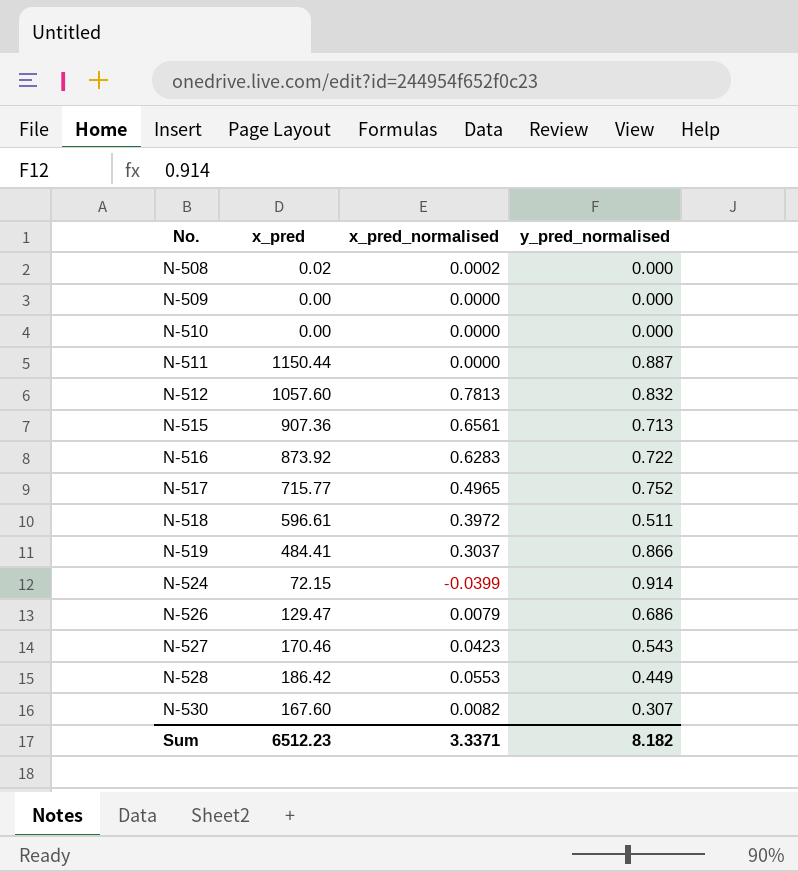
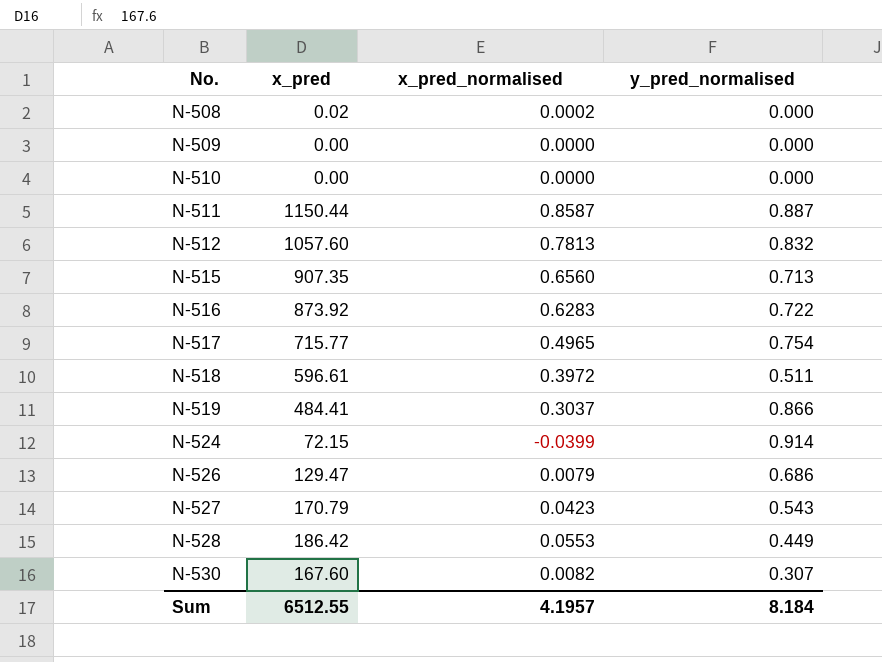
N-511 | x_pred_normalised: 0.0000 -> 0.8587
N-515 | x_pred: 907.36 -> 907.35
N-515 | x_pred_normalised: 0.6561 -> 0.6560
N-517 | y_pred_normalised: 0.752 -> 0.754
N-527 | x_pred: 170.46 -> 170.79
Sum | x_pred: 6512.23 -> 6512.55
Sum | x_pred_normalised: 3.3371 -> 4.1957
Sum | y_pred_normalised: 8.182 -> 8.184

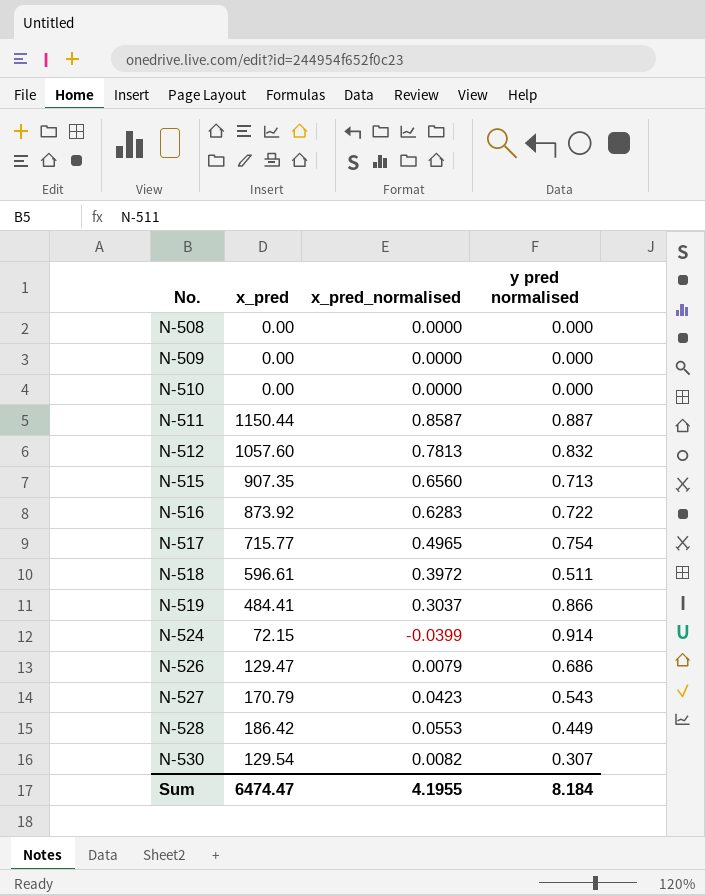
column name: y_pred_normalised -> y pred normalised
N-508 | x_pred: 0.02 -> 0.00
N-508 | x_pred_normalised: 0.0002 -> 0.0000
N-530 | x_pred: 167.60 -> 129.54
Sum | x_pred: 6512.55 -> 6474.47
Sum | x_pred_normalised: 4.1957 -> 4.1955

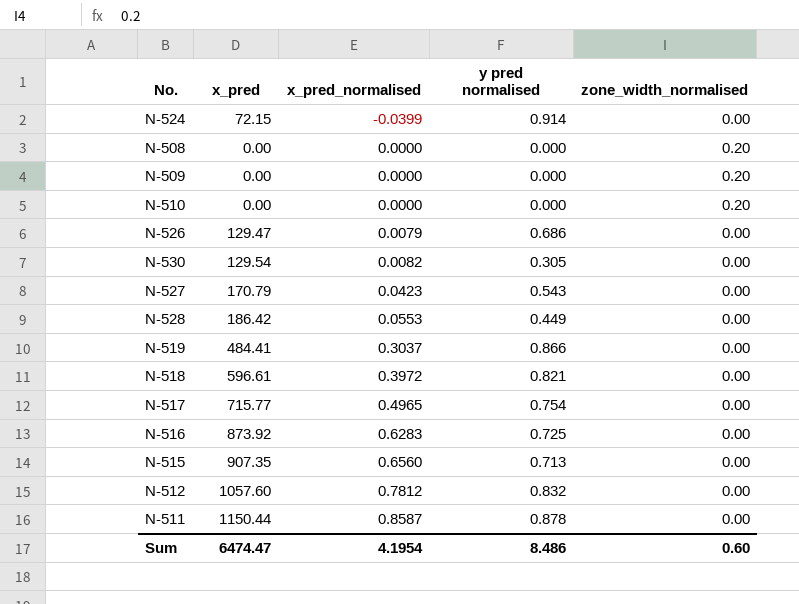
row order: No. ascending -> x_pred_normalised ascending
column zone_width_normalised | position: none -> 5
N-530 | y pred normalised: 0.307 -> 0.305
N-518 | y pred normalised: 0.511 -> 0.821
N-516 | y pred normalised: 0.722 -> 0.725
N-512 | x_pred_normalised: 0.7813 -> 0.7812
N-511 | y pred normalised: 0.887 -> 0.878
Sum | x_pred_normalised: 4.1955 -> 4.1954
Sum | y pred normalised: 8.184 -> 8.486

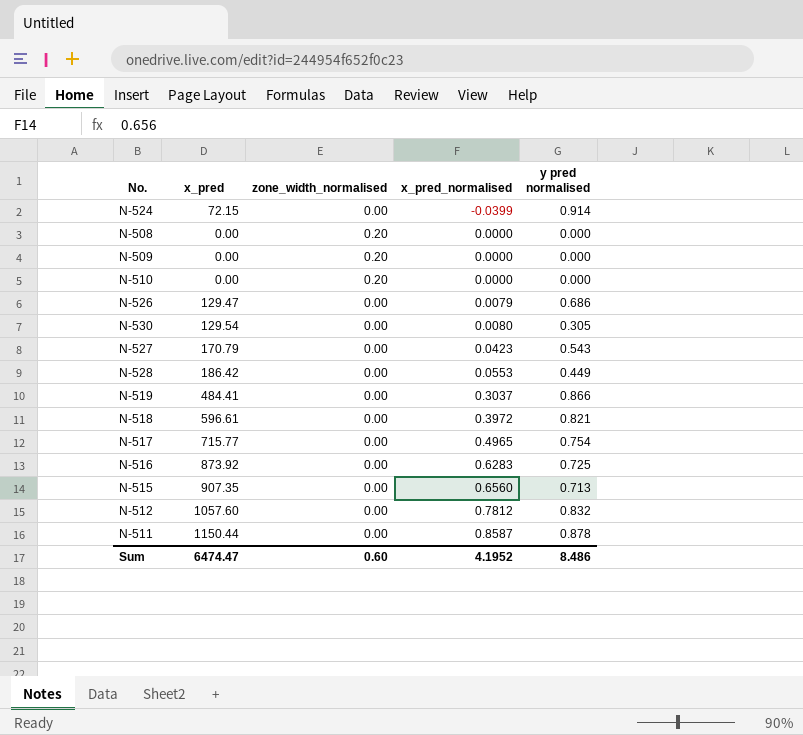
column zone_width_normalised | position: 5 -> 3
N-530 | x_pred_normalised: 0.0082 -> 0.0080
Sum | x_pred_normalised: 4.1954 -> 4.1952

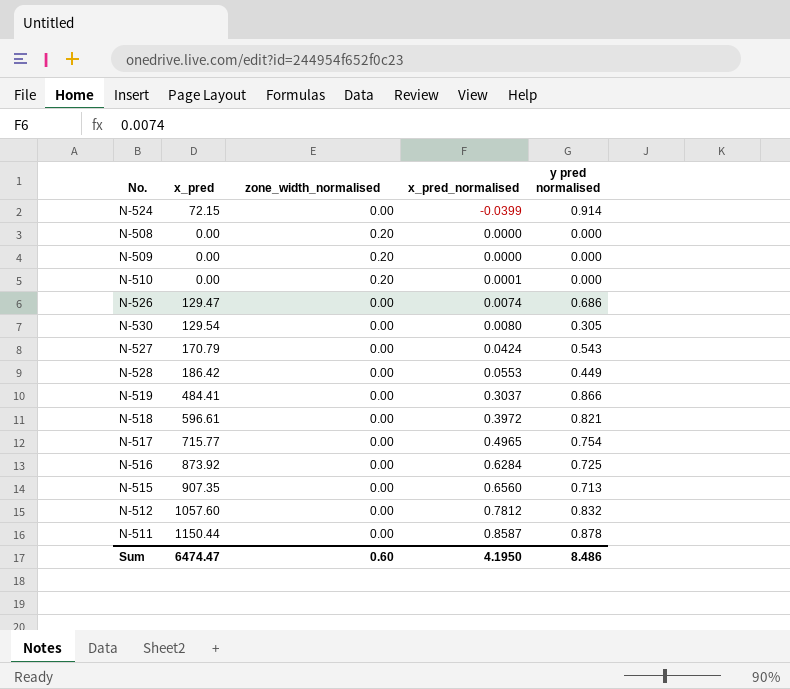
N-510 | x_pred_normalised: 0.0000 -> 0.0001
N-526 | x_pred_normalised: 0.0079 -> 0.0074
N-527 | x_pred_normalised: 0.0423 -> 0.0424
N-516 | x_pred_normalised: 0.6283 -> 0.6284
Sum | x_pred_normalised: 4.1952 -> 4.1950

